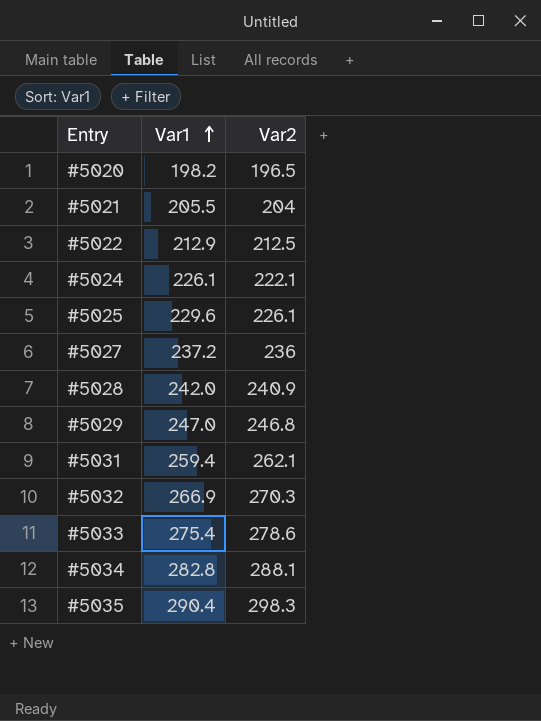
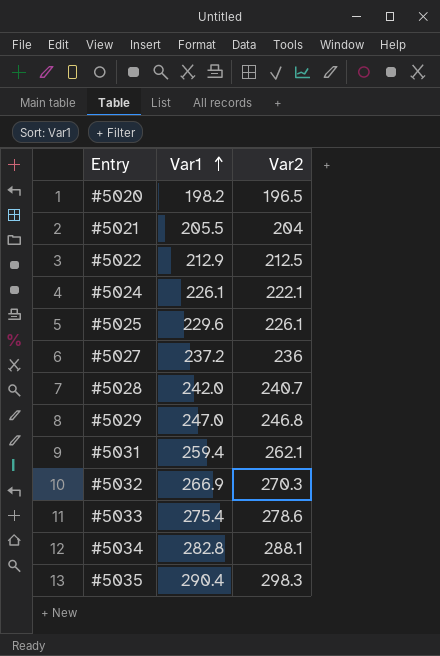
#5028 | Var2: 240.9 -> 240.7

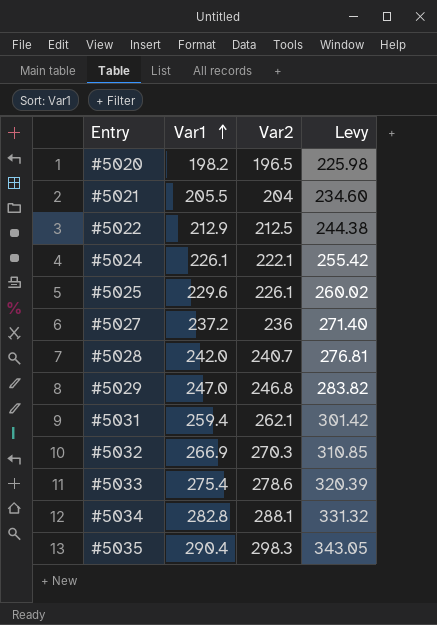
column Levy | formula: none -> [Var2] * 1.15

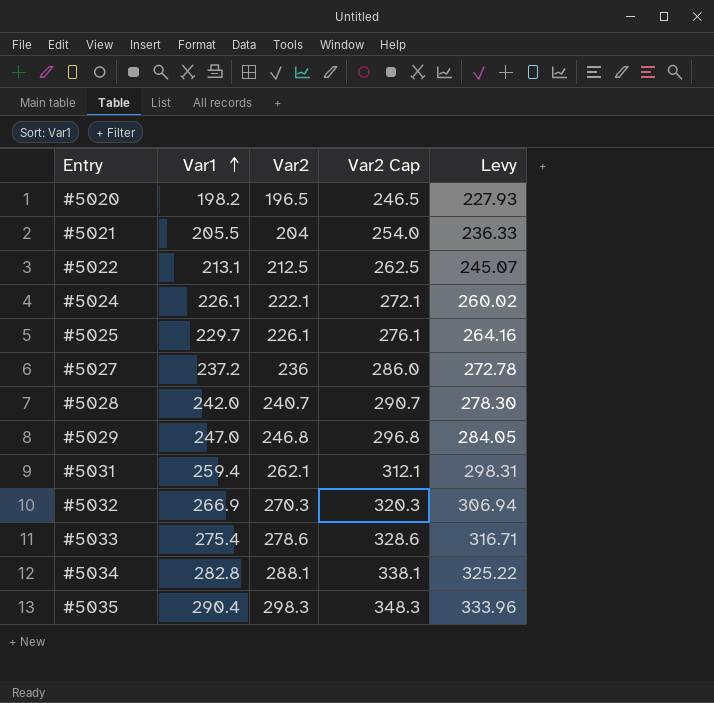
column Var2 Cap | formula: none -> [Var2] + 50
column Levy | formula: [Var2] * 1.15 -> [Var1] * 1.15
#5022 | Var1: 212.9 -> 213.1
#5025 | Var1: 229.6 -> 229.7

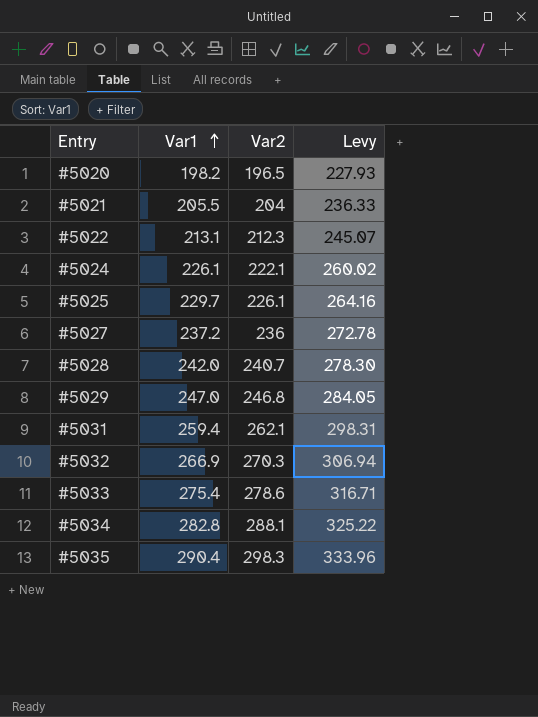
column Var2 Cap | formula: [Var2] + 50 -> none
#5022 | Var2: 212.5 -> 212.3

